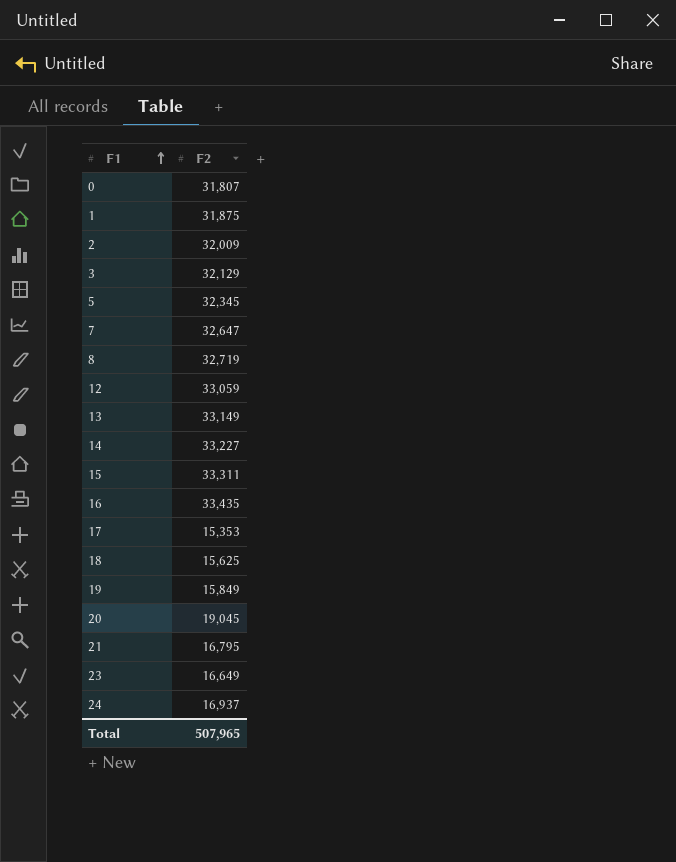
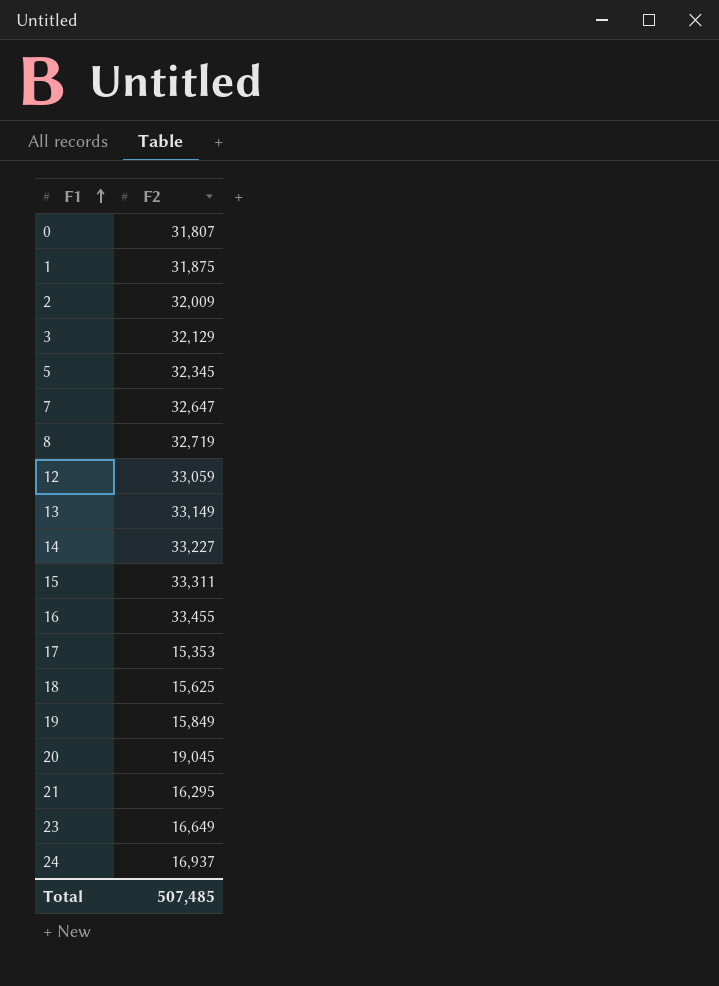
16 | F2: 33,435 -> 33,455
21 | F2: 16,795 -> 16,295
Total | F2: 507,965 -> 507,485

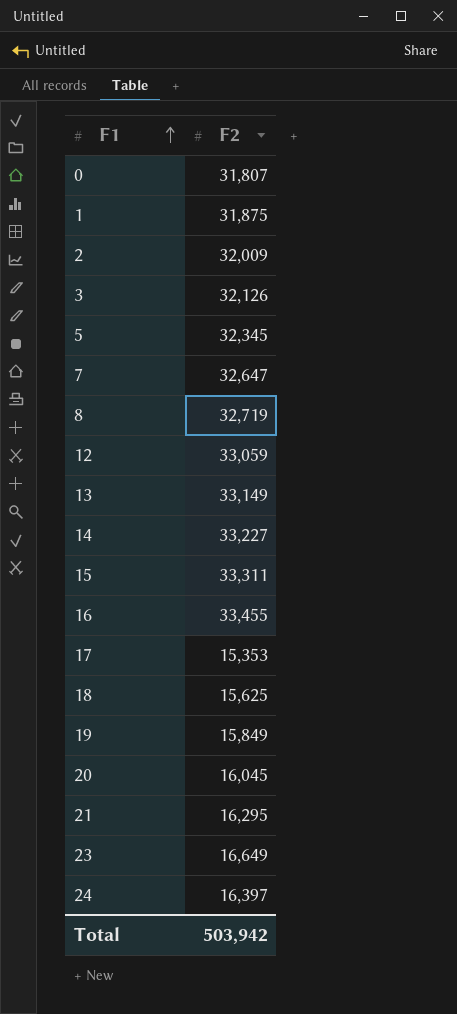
3 | F2: 32,129 -> 32,126
20 | F2: 19,045 -> 16,045
24 | F2: 16,937 -> 16,397
Total | F2: 507,485 -> 503,942

